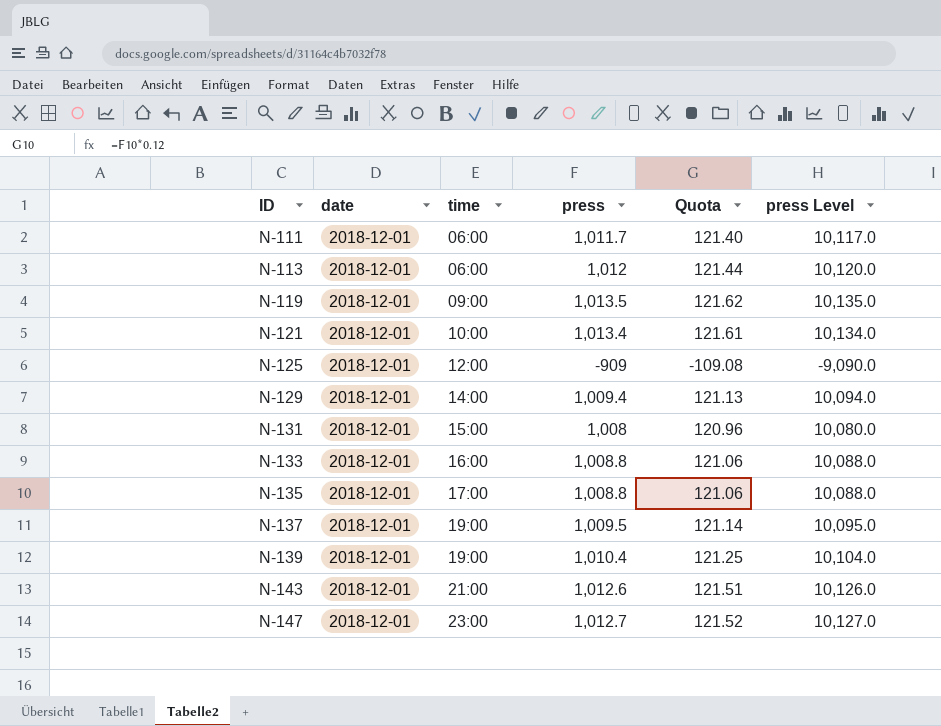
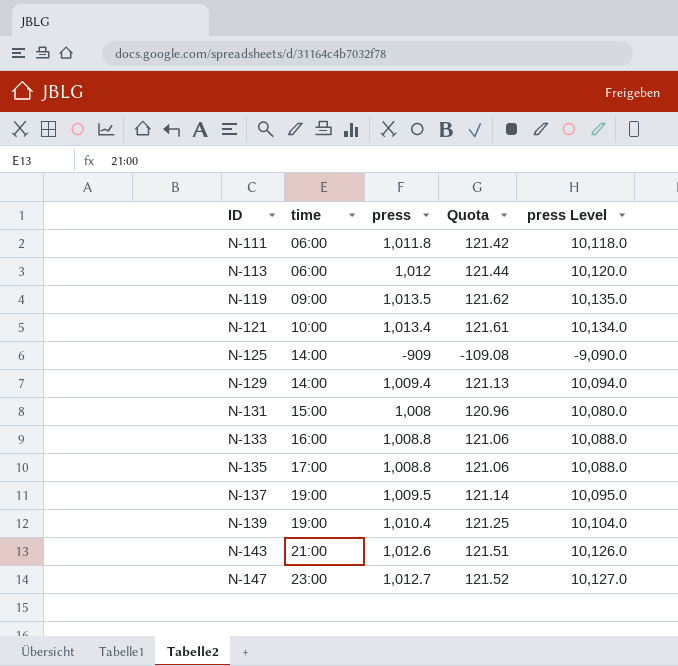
column date | position: 2 -> none
N-111 | press: 1,011.7 -> 1,011.8
N-111 | Quota: 121.40 -> 121.42
N-111 | press Level: 10,117.0 -> 10,118.0
N-125 | time: 12:00 -> 14:00

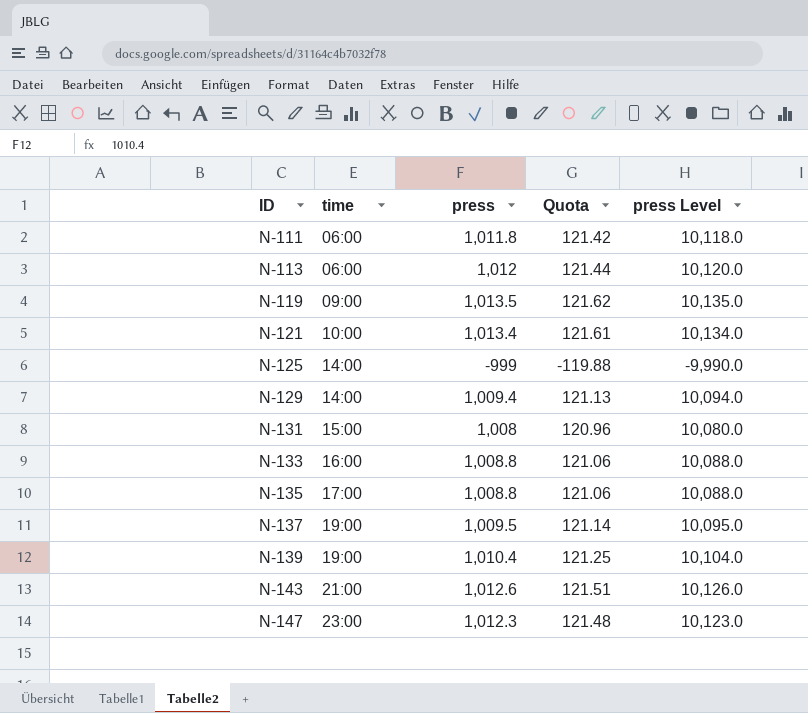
N-125 | press: -909 -> -999
N-125 | Quota: -109.08 -> -119.88
N-125 | press Level: -9,090.0 -> -9,990.0
N-147 | press: 1,012.7 -> 1,012.3
N-147 | Quota: 121.52 -> 121.48
N-147 | press Level: 10,127.0 -> 10,123.0

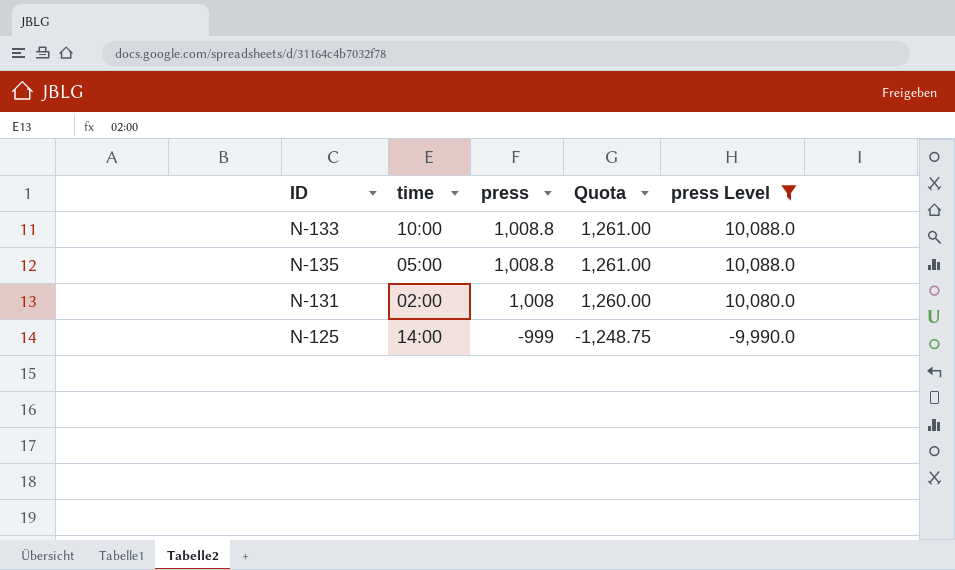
filter: none -> press Level <= 10,088.0
row order: ID ascending -> press descending
column Quota | formula: [press] * 0.12 -> [press] * 1.25
N-133 | time: 16:00 -> 10:00
N-135 | time: 17:00 -> 05:00
N-131 | time: 15:00 -> 02:00

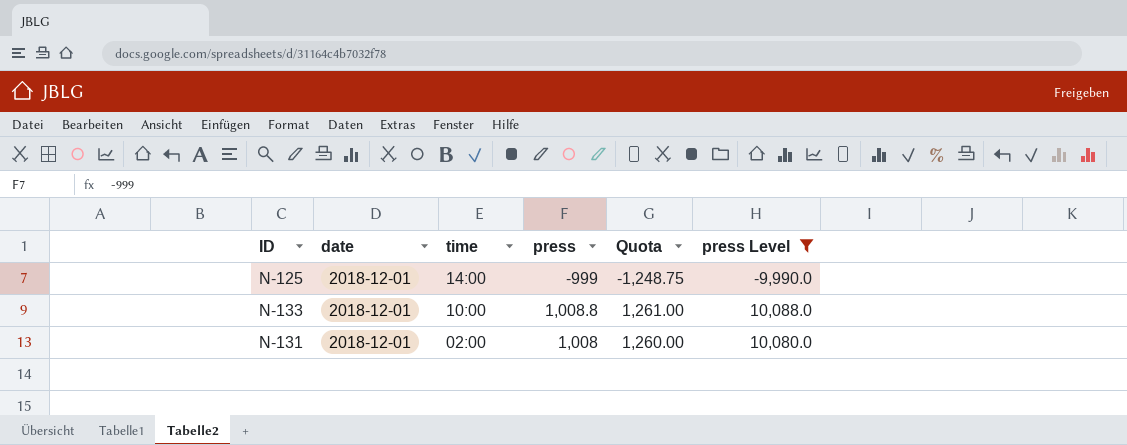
row order: press descending -> time descending
column date | position: none -> 2
row N-135: 05:00 | 1,008.8 | 1,261.00 | 10,088.0 -> none

